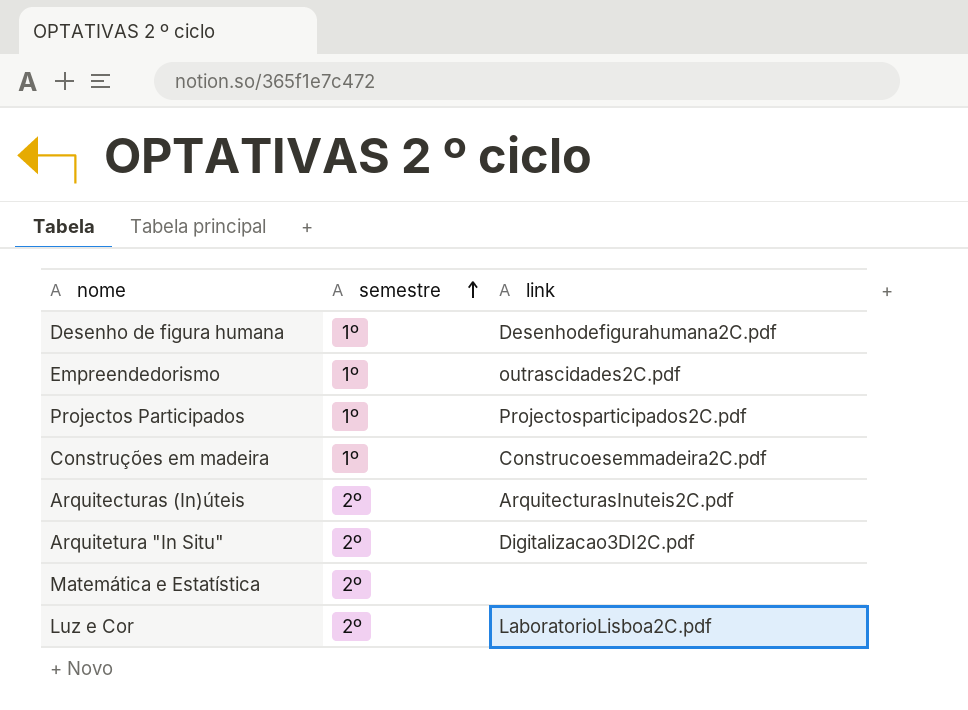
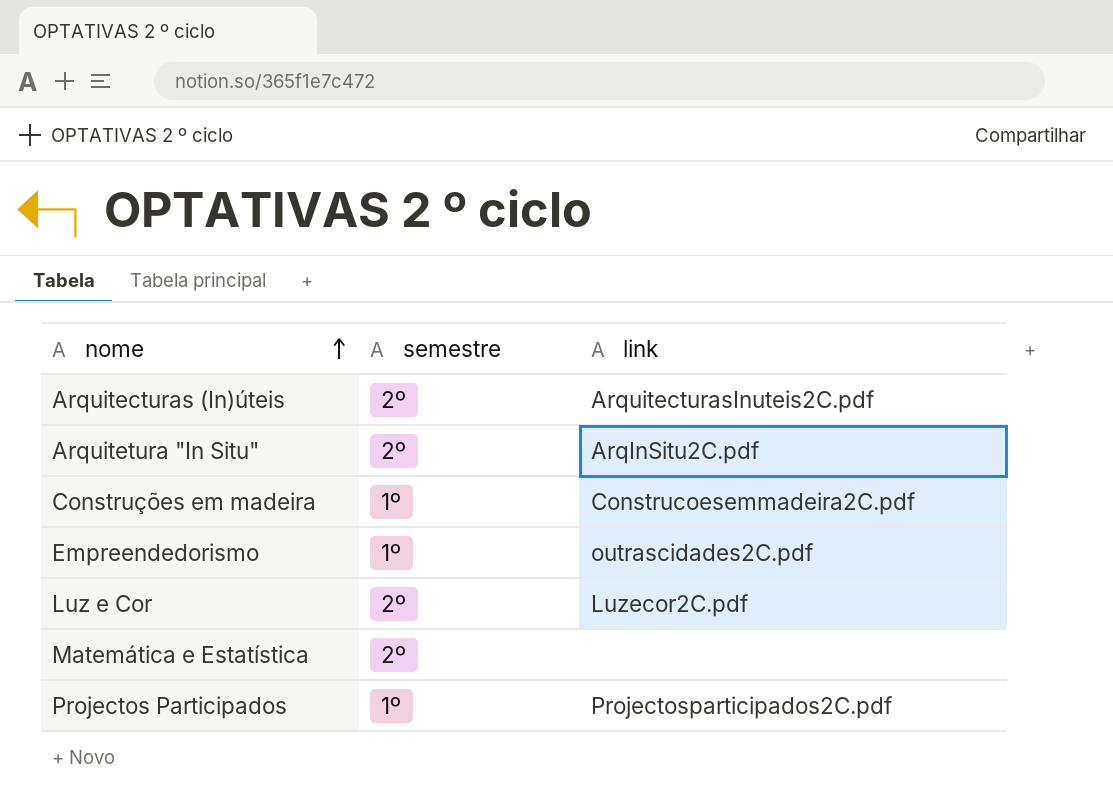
row order: semestre ascending -> nome ascending
row Desenho de figura humana: 1º | Desenhodefigurahumana2C.pdf -> none
Arquitetura "In Situ" | link: Digitalizacao3DI2C.pdf -> ArqInSitu2C.pdf
Luz e Cor | link: LaboratorioLisboa2C.pdf -> Luzecor2C.pdf

